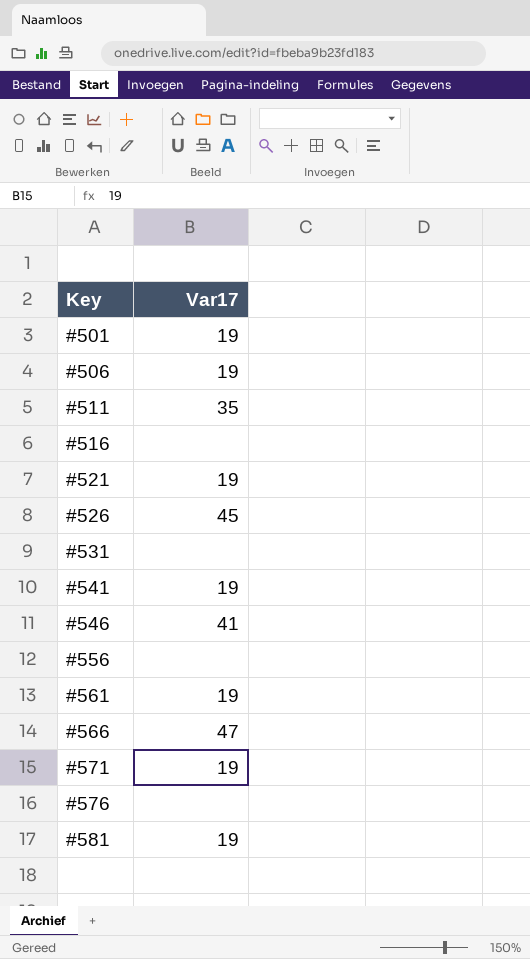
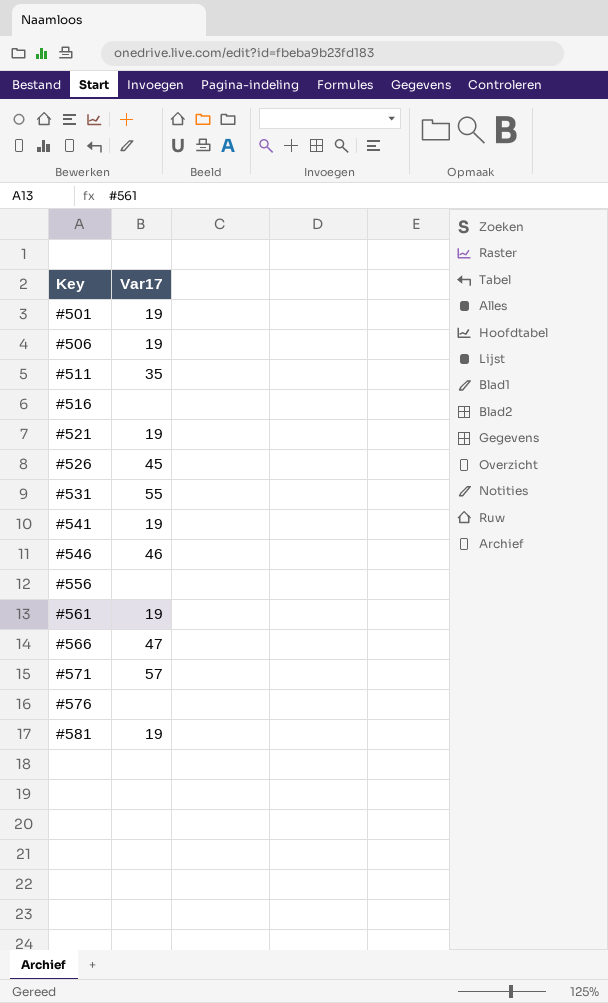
#531 | Var17: none -> 55
#546 | Var17: 41 -> 46
#571 | Var17: 19 -> 57

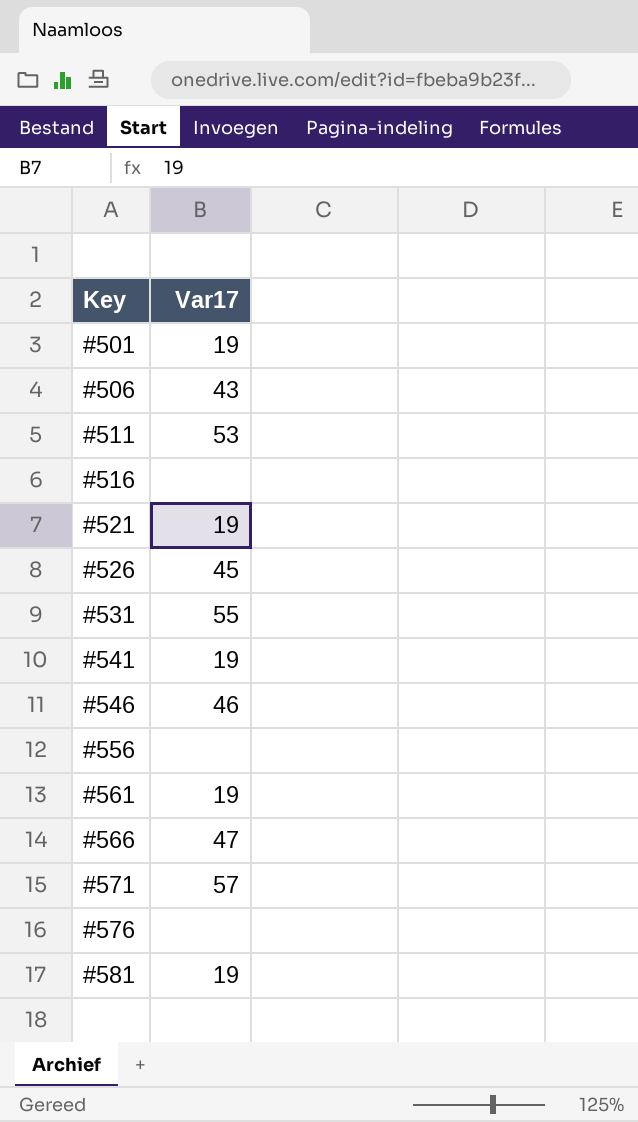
#506 | Var17: 19 -> 43
#511 | Var17: 35 -> 53

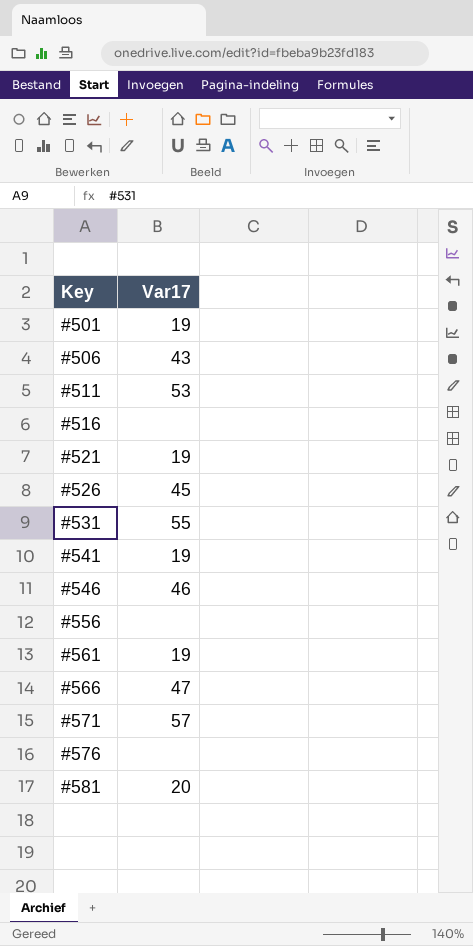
#581 | Var17: 19 -> 20

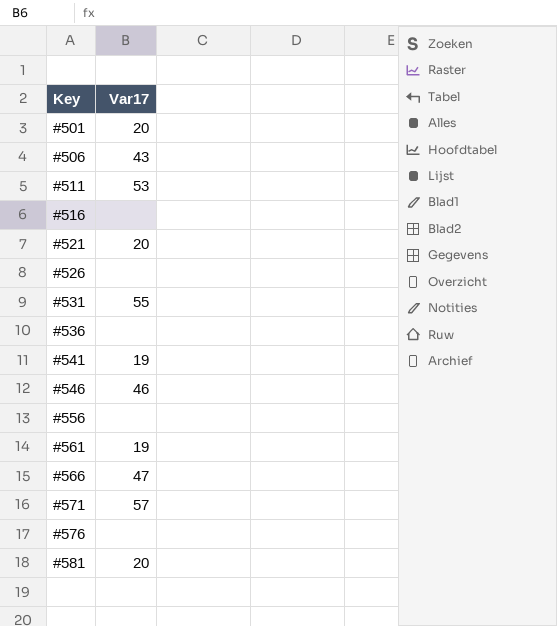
#501 | Var17: 19 -> 20
#521 | Var17: 19 -> 20
#526 | Var17: 45 -> none
row #536: none -> none

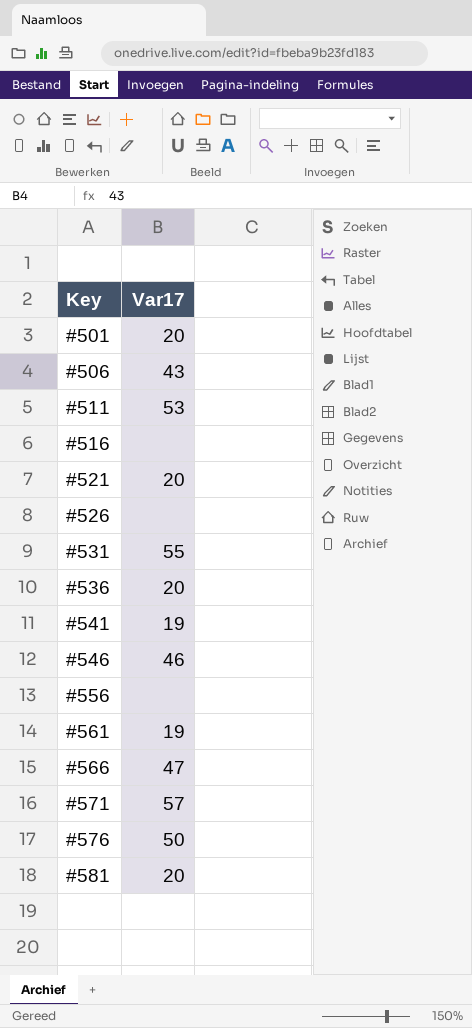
#536 | Var17: none -> 20
#576 | Var17: none -> 50

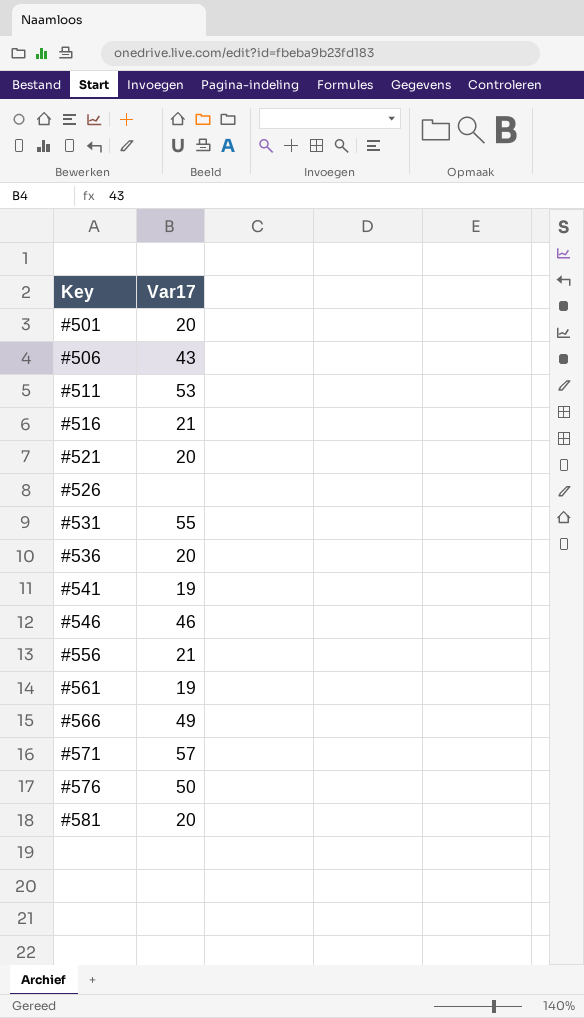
#516 | Var17: none -> 21
#556 | Var17: none -> 21
#566 | Var17: 47 -> 49

